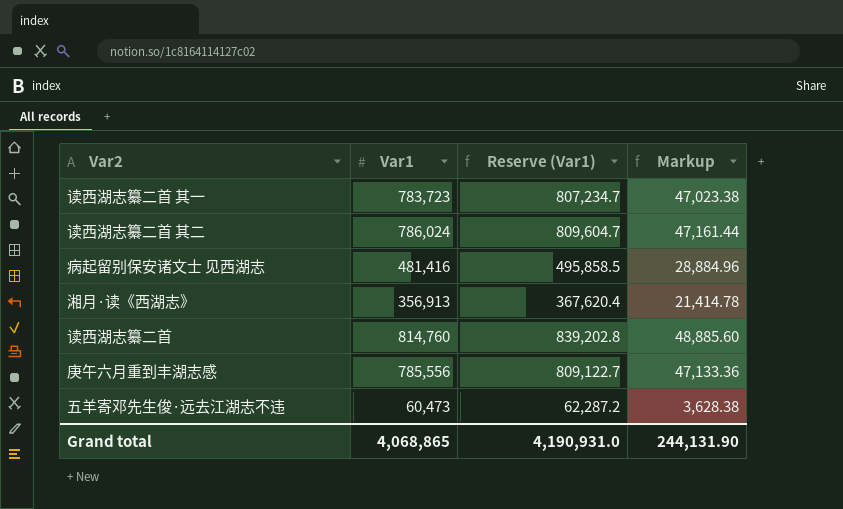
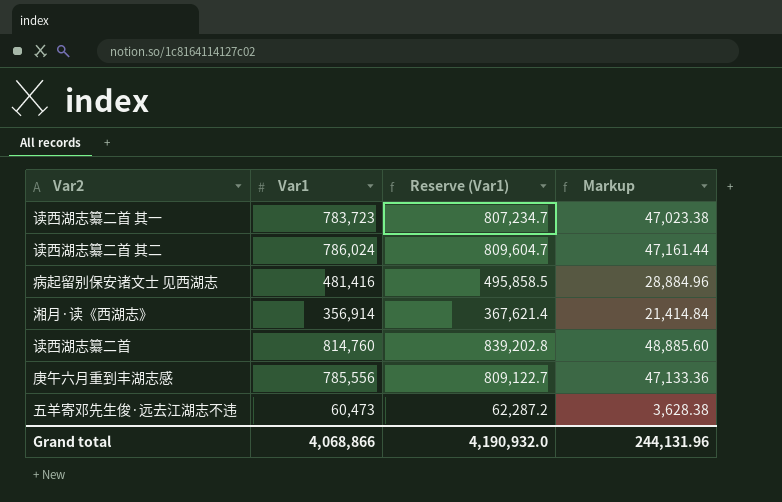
湘月·读《西湖志》 | Var1: 356,913 -> 356,914
湘月·读《西湖志》 | Reserve (Var1): 367,620.4 -> 367,621.4
湘月·读《西湖志》 | Markup: 21,414.78 -> 21,414.84
Grand total | Var1: 4,068,865 -> 4,068,866
Grand total | Reserve (Var1): 4,190,931.0 -> 4,190,932.0
Grand total | Markup: 244,131.90 -> 244,131.96

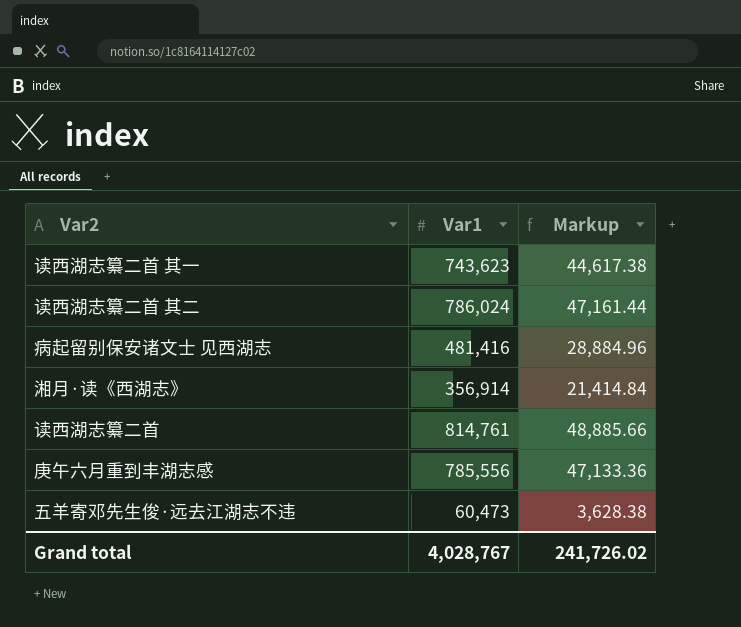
column Reserve (Var1) | formula: [Var1] * 1.03 -> none
读西湖志纂二首 其一 | Var1: 783,723 -> 743,623
读西湖志纂二首 其一 | Markup: 47,023.38 -> 44,617.38
读西湖志纂二首 | Var1: 814,760 -> 814,761
读西湖志纂二首 | Markup: 48,885.60 -> 48,885.66
Grand total | Var1: 4,068,866 -> 4,028,767
Grand total | Markup: 244,131.96 -> 241,726.02

